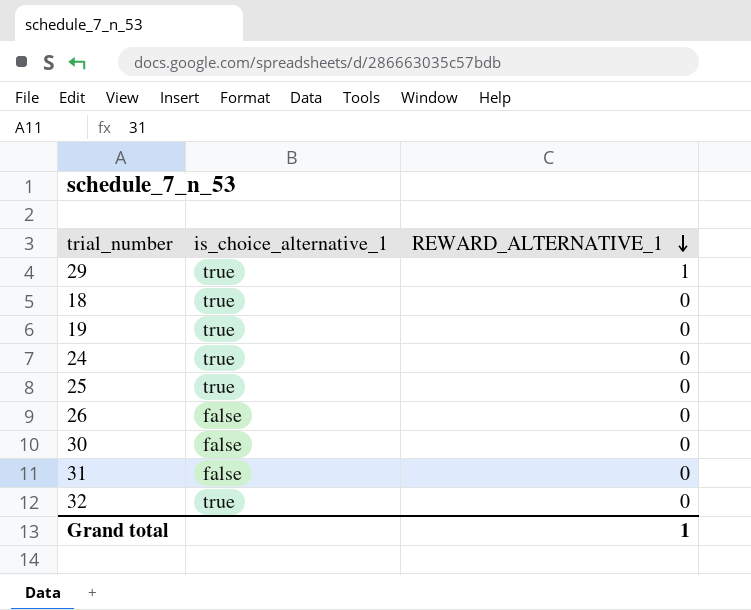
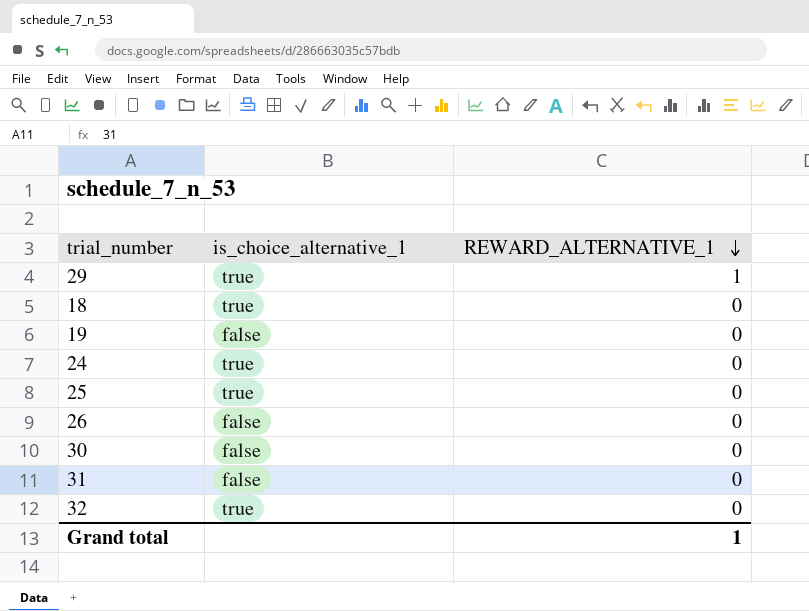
19 | is_choice_alternative_1: true -> false

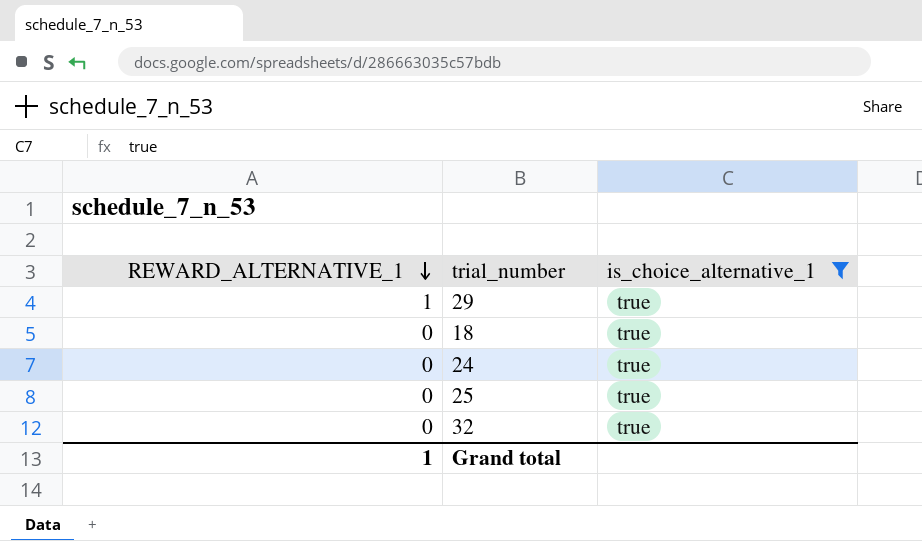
filter: none -> is_choice_alternative_1 = true
column REWARD_ALTERNATIVE_1 | position: 3 -> 1

